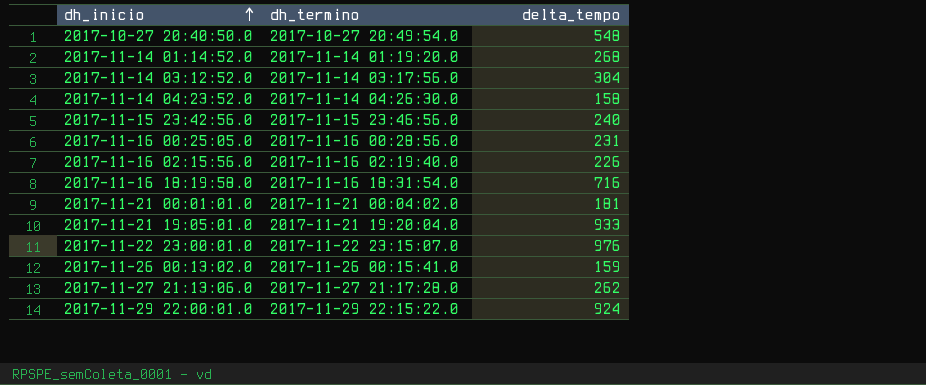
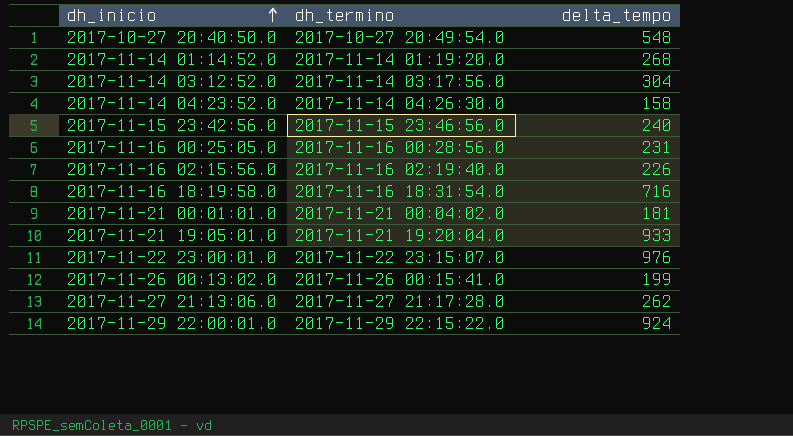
2017-11-26 00:13:02.0 | delta_tempo: 159 -> 199

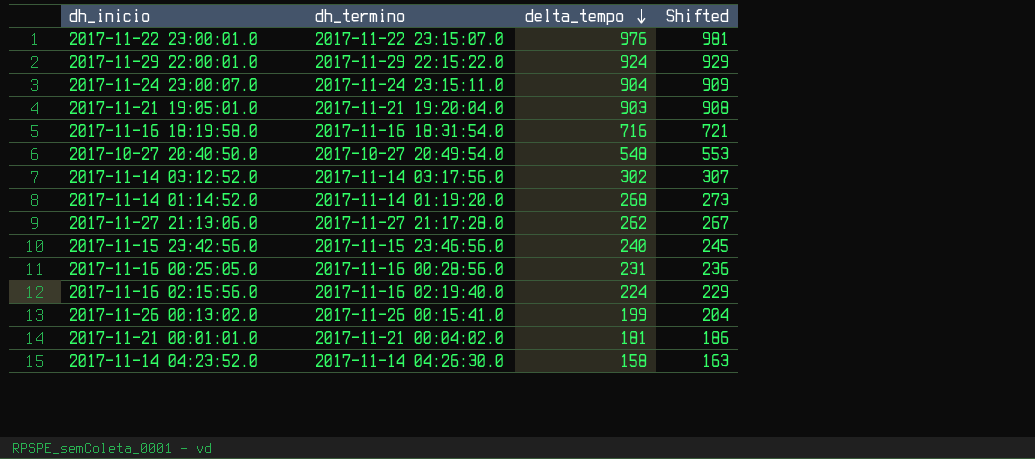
row order: dh_inicio ascending -> delta_tempo descending
column Shifted | formula: none -> [delta_tempo] + 5
row 2017-11-24 23:00:07.0: none -> 2017-11-24 23:15:11.0 | 904 | 909
2017-11-21 19:05:01.0 | delta_tempo: 933 -> 903
2017-11-14 03:12:52.0 | delta_tempo: 304 -> 302
2017-11-16 02:15:56.0 | delta_tempo: 226 -> 224

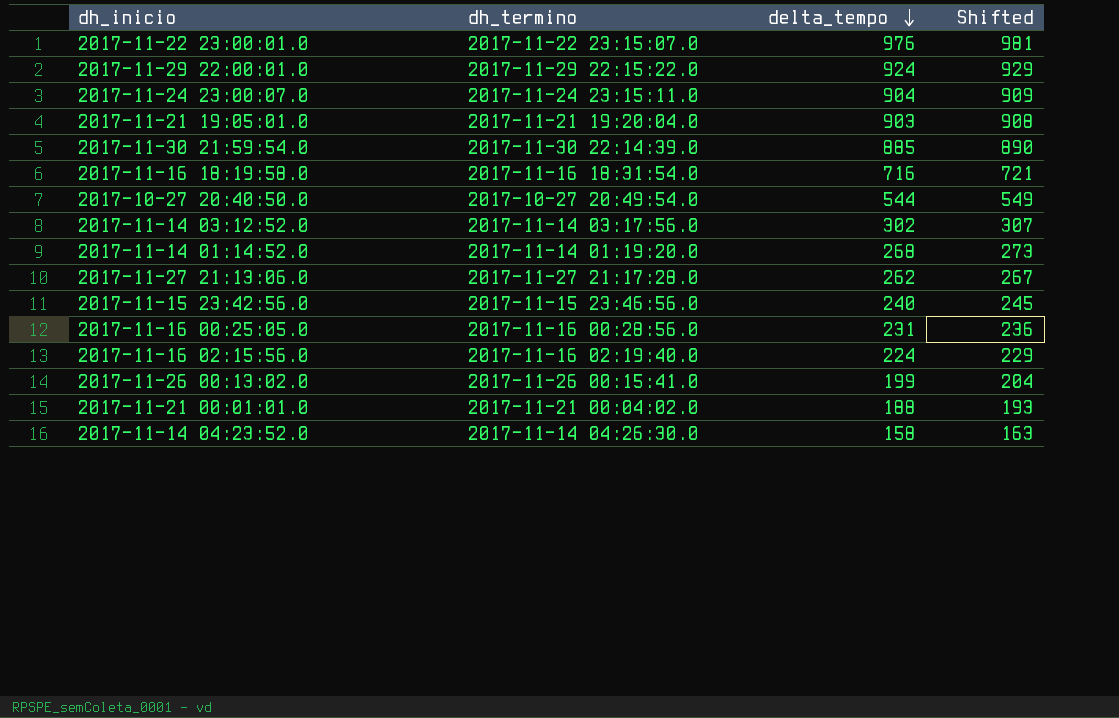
row 2017-11-30 21:59:54.0: none -> 2017-11-30 22:14:39.0 | 885 | 890
2017-10-27 20:40:50.0 | delta_tempo: 548 -> 544
2017-10-27 20:40:50.0 | Shifted: 553 -> 549
2017-11-21 00:01:01.0 | delta_tempo: 181 -> 188
2017-11-21 00:01:01.0 | Shifted: 186 -> 193

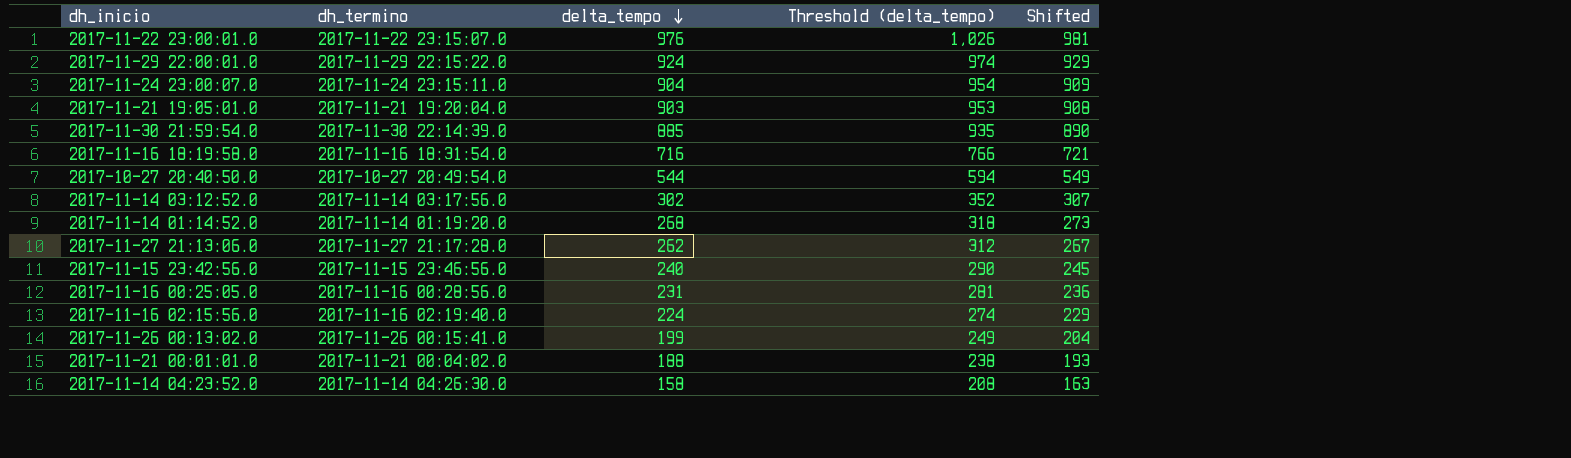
column Threshold (delta_tempo) | formula: none -> [delta_tempo] + 50

